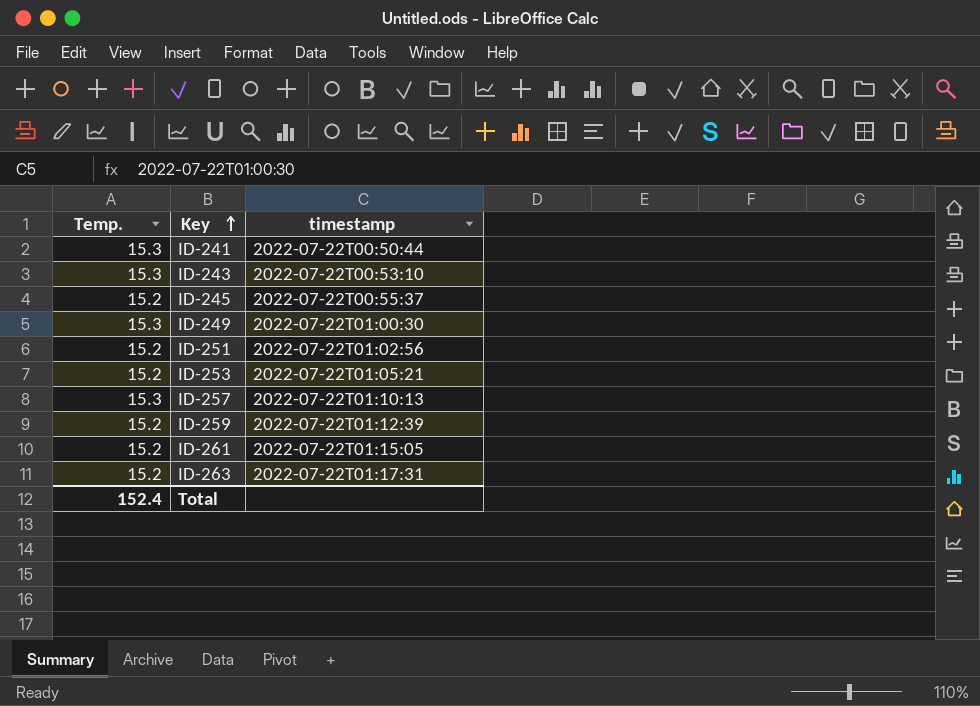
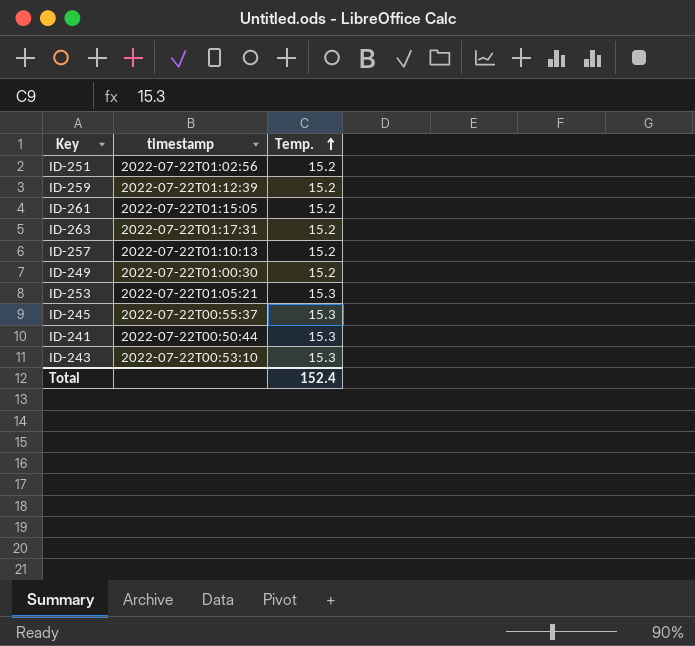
row order: Key ascending -> Temp. ascending
column Temp. | position: 1 -> 3
ID-257 | Temp.: 15.3 -> 15.2
ID-249 | Temp.: 15.3 -> 15.2
ID-253 | Temp.: 15.2 -> 15.3
ID-245 | Temp.: 15.2 -> 15.3

